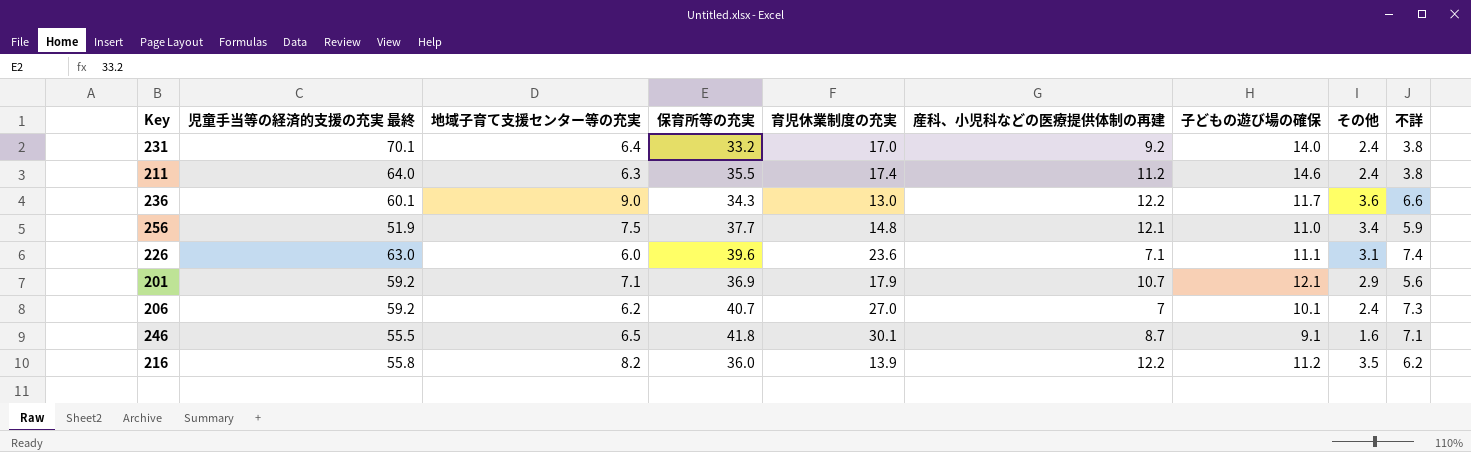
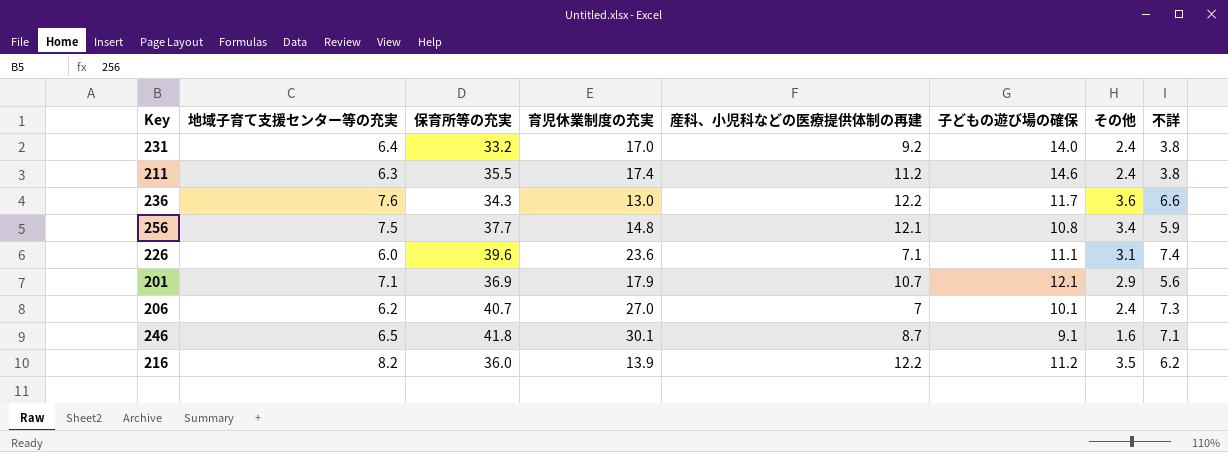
column 児童手当等の経済的支援の充実 最終 | position: 2 -> none
236 | 地域子育て支援センター等の充実: 9.0 -> 7.6
256 | 子どもの遊び場の確保: 11.0 -> 10.8

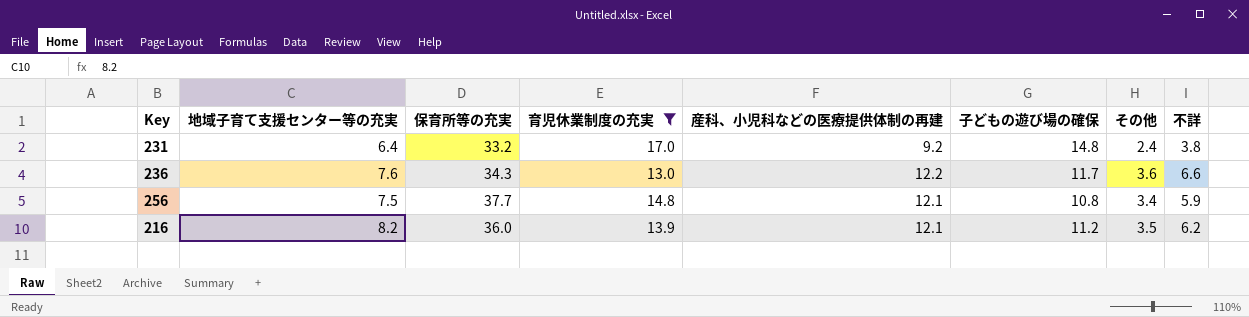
filter: none -> 育児休業制度の充実 <= 17.0
231 | 子どもの遊び場の確保: 14.0 -> 14.8
216 | 産科、小児科などの医療提供体制の再建: 12.2 -> 12.1

